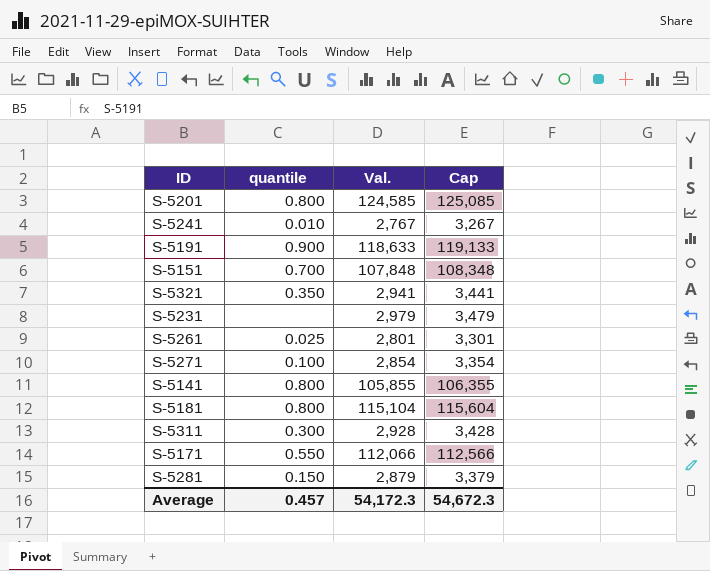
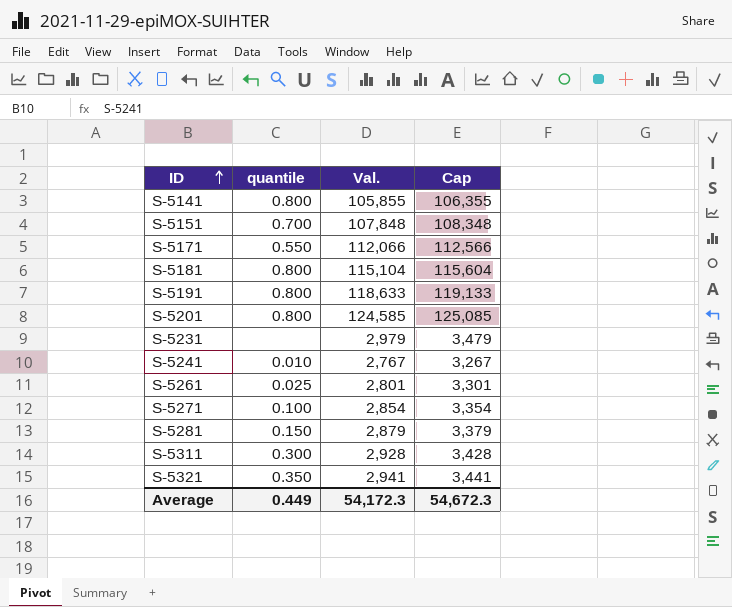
row order: none -> ID ascending
S-5191 | quantile: 0.900 -> 0.800
Average | quantile: 0.457 -> 0.449

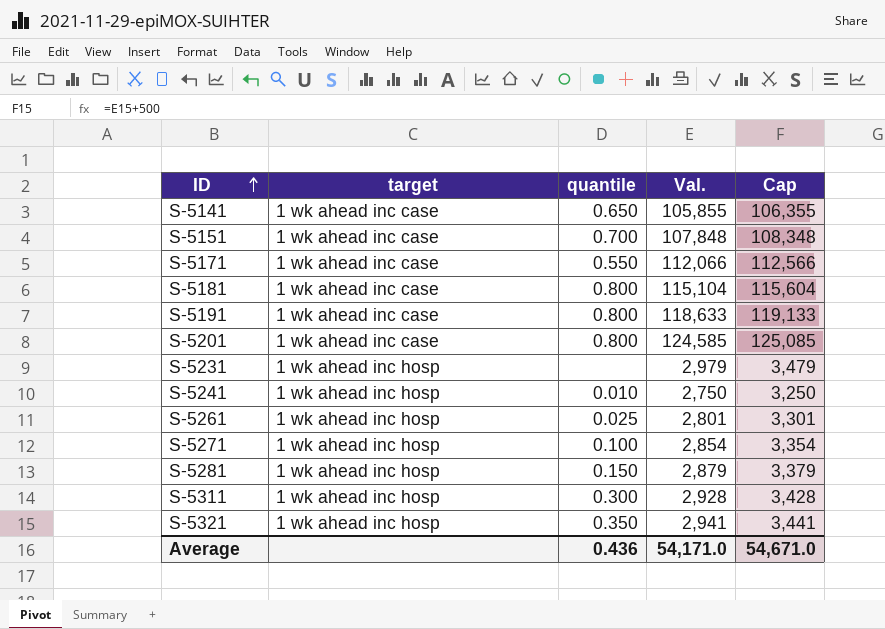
column target | position: none -> 2
S-5141 | quantile: 0.800 -> 0.650
S-5241 | Val.: 2,767 -> 2,750
S-5241 | Cap: 3,267 -> 3,250
Average | quantile: 0.449 -> 0.436
Average | Val.: 54,172.3 -> 54,171.0
Average | Cap: 54,672.3 -> 54,671.0

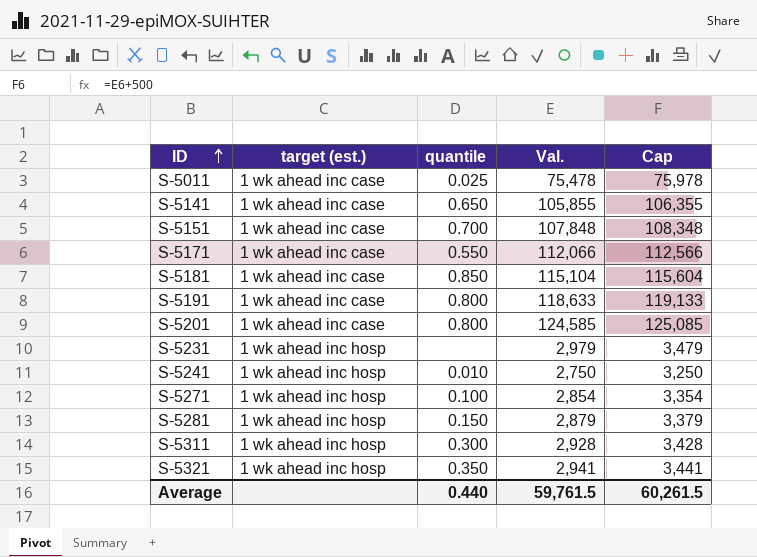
column name: target -> target (est.)
row S-5261: 1 wk ahead inc hosp | 0.025 | 2,801 | 3,301 -> none
row S-5011: none -> 1 wk ahead inc case | 0.025 | 75,478 | 75,978
S-5181 | quantile: 0.800 -> 0.850
Average | quantile: 0.436 -> 0.440
Average | Val.: 54,171.0 -> 59,761.5
Average | Cap: 54,671.0 -> 60,261.5

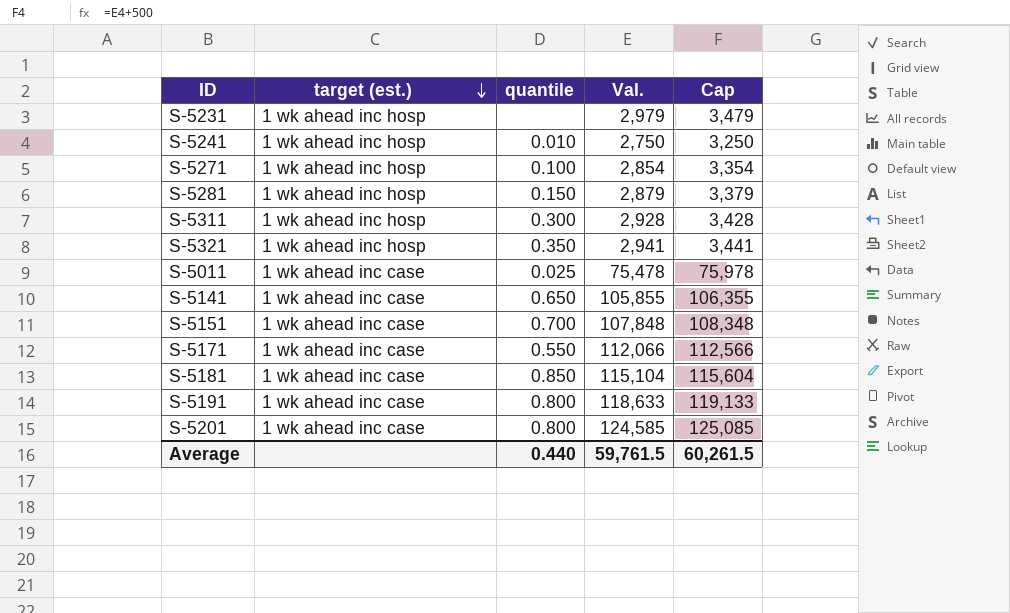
row order: ID ascending -> target (est.) descending

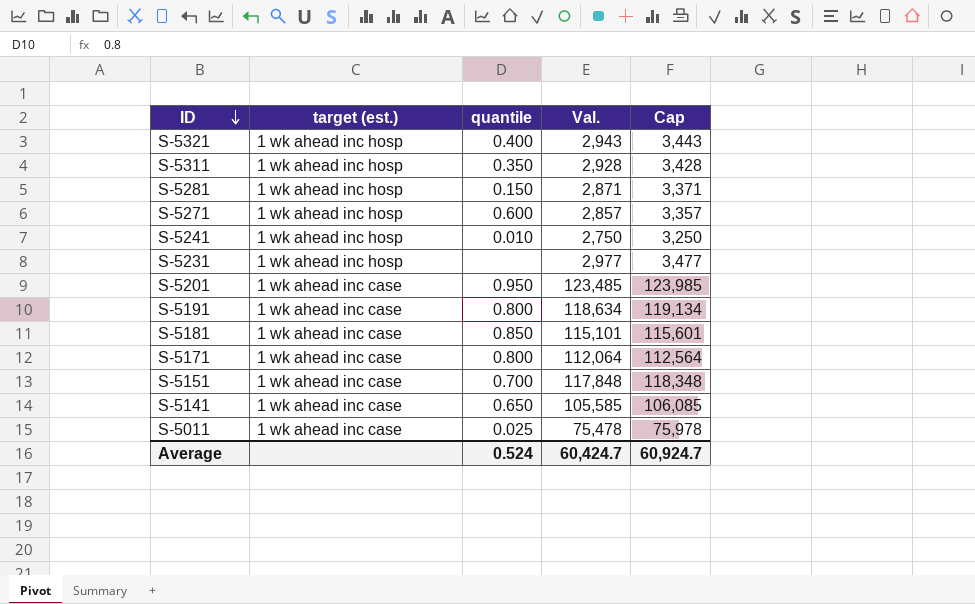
row order: target (est.) descending -> ID descending
S-5321 | quantile: 0.350 -> 0.400
S-5321 | Val.: 2,941 -> 2,943
S-5321 | Cap: 3,441 -> 3,443
S-5311 | quantile: 0.300 -> 0.350
S-5281 | Val.: 2,879 -> 2,871
S-5281 | Cap: 3,379 -> 3,371
S-5271 | quantile: 0.100 -> 0.600
S-5271 | Val.: 2,854 -> 2,857
S-5271 | Cap: 3,354 -> 3,357
S-5231 | Val.: 2,979 -> 2,977
S-5231 | Cap: 3,479 -> 3,477
S-5201 | quantile: 0.800 -> 0.950
S-5201 | Val.: 124,585 -> 123,485
S-5201 | Cap: 125,085 -> 123,985
S-5191 | Val.: 118,633 -> 118,634
S-5191 | Cap: 119,133 -> 119,134
S-5181 | Val.: 115,104 -> 115,101
S-5181 | Cap: 115,604 -> 115,601
S-5171 | quantile: 0.550 -> 0.800
S-5171 | Val.: 112,066 -> 112,064
S-5171 | Cap: 112,566 -> 112,564
S-5151 | Val.: 107,848 -> 117,848
S-5151 | Cap: 108,348 -> 118,348
S-5141 | Val.: 105,855 -> 105,585
S-5141 | Cap: 106,355 -> 106,085
Average | quantile: 0.440 -> 0.524
Average | Val.: 59,761.5 -> 60,424.7
Average | Cap: 60,261.5 -> 60,924.7

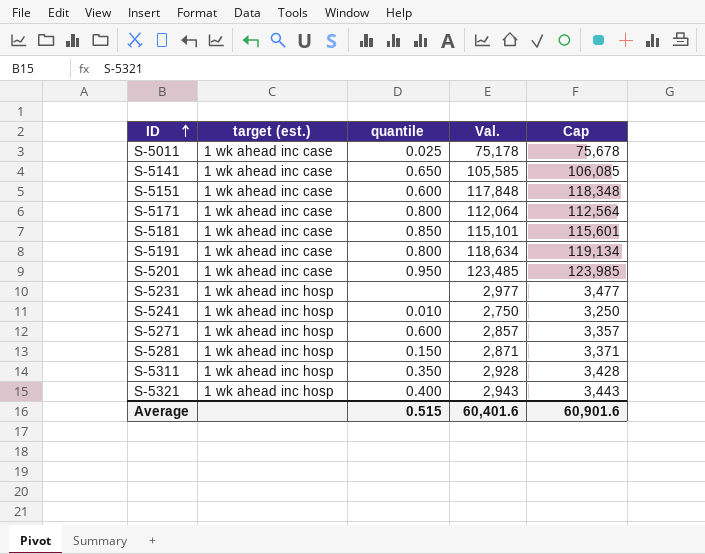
row order: ID descending -> ID ascending
S-5011 | Val.: 75,478 -> 75,178
S-5011 | Cap: 75,978 -> 75,678
S-5151 | quantile: 0.700 -> 0.600
Average | quantile: 0.524 -> 0.515
Average | Val.: 60,424.7 -> 60,401.6
Average | Cap: 60,924.7 -> 60,901.6

